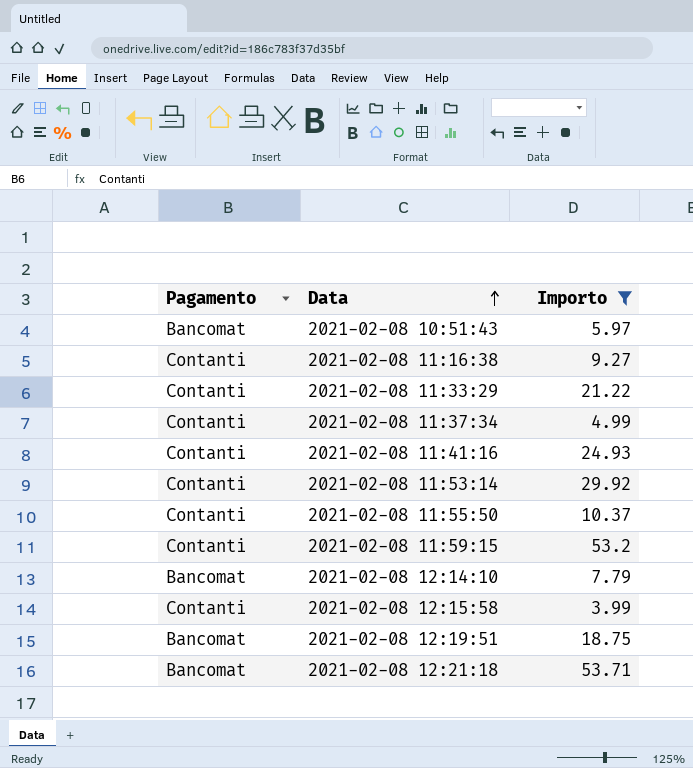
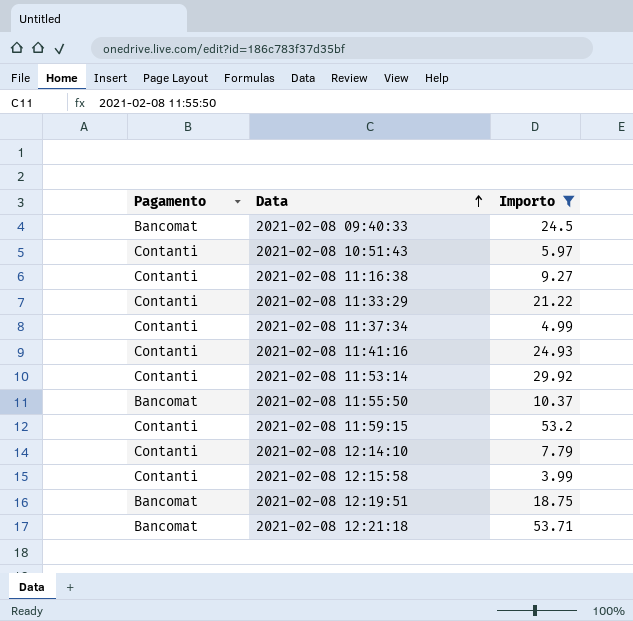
row 2021-02-08 09:40:33: none -> Bancomat | 24.5
2021-02-08 10:51:43 | Pagamento: Bancomat -> Contanti
2021-02-08 11:55:50 | Pagamento: Contanti -> Bancomat
2021-02-08 12:14:10 | Pagamento: Bancomat -> Contanti

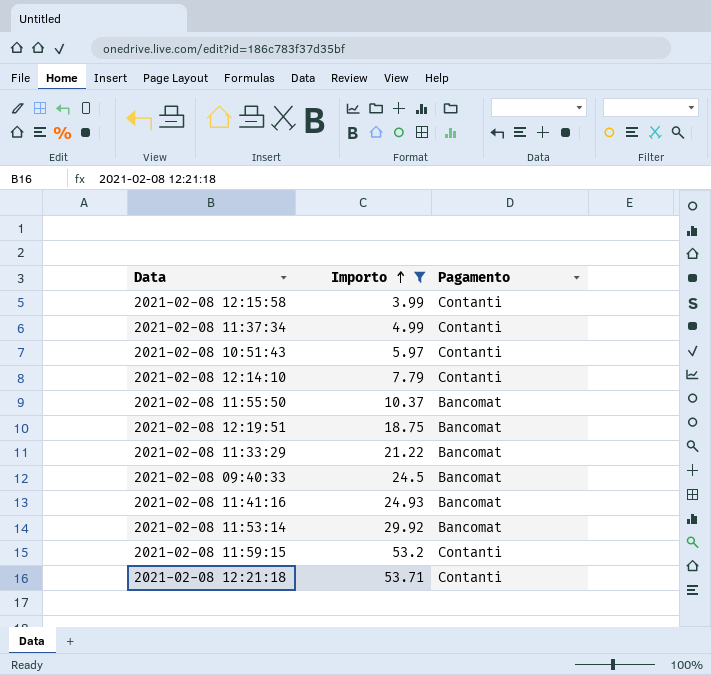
row order: Data ascending -> Importo ascending
column Pagamento | position: 1 -> 3
row 2021-02-08 11:16:38: Contanti | 9.27 -> none
2021-02-08 11:33:29 | Pagamento: Contanti -> Bancomat
2021-02-08 11:41:16 | Pagamento: Contanti -> Bancomat
2021-02-08 11:53:14 | Pagamento: Contanti -> Bancomat
2021-02-08 12:21:18 | Pagamento: Bancomat -> Contanti

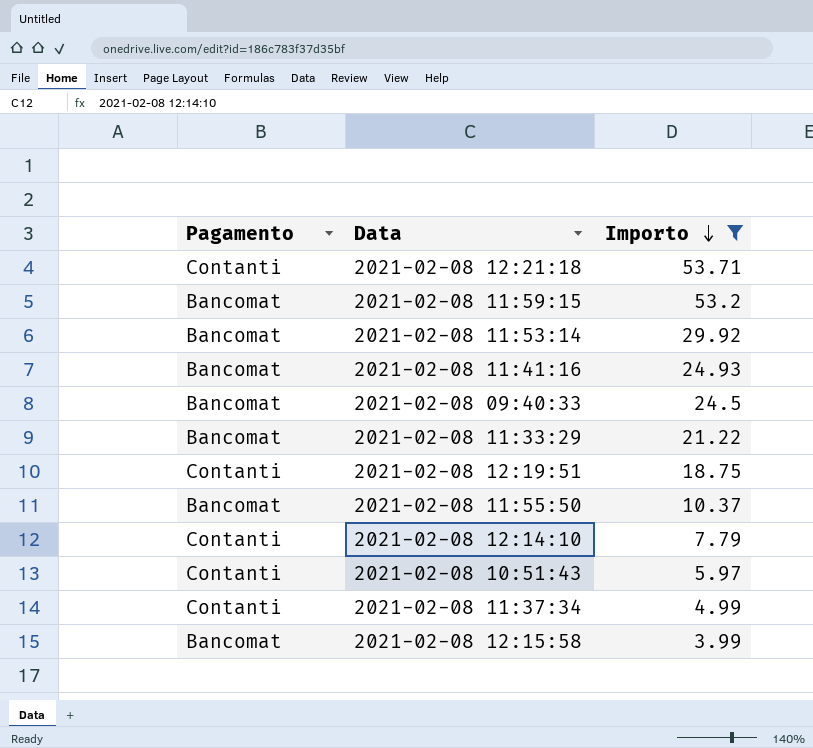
row order: Importo ascending -> Importo descending
column Pagamento | position: 3 -> 1
2021-02-08 11:59:15 | Pagamento: Contanti -> Bancomat
2021-02-08 12:19:51 | Pagamento: Bancomat -> Contanti
2021-02-08 12:15:58 | Pagamento: Contanti -> Bancomat

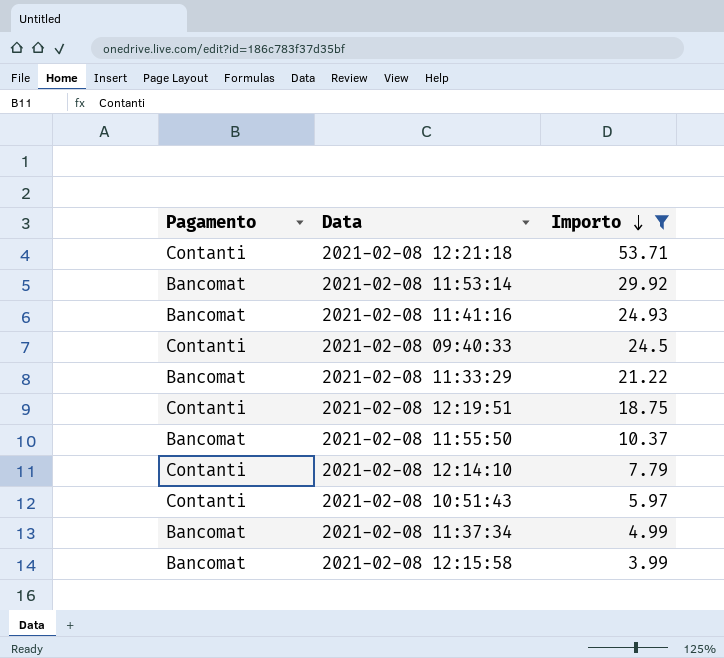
row 2021-02-08 11:59:15: Bancomat | 53.2 -> none
2021-02-08 09:40:33 | Pagamento: Bancomat -> Contanti
2021-02-08 11:37:34 | Pagamento: Contanti -> Bancomat

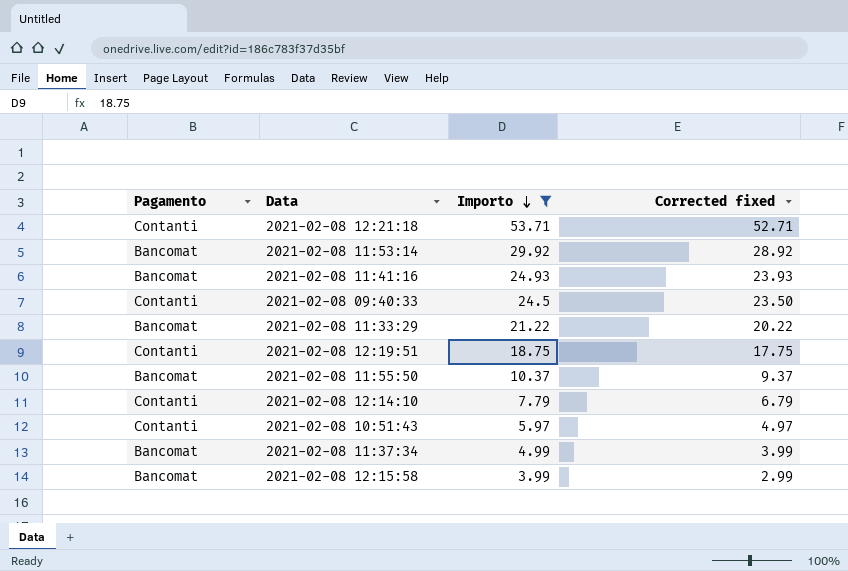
column Corrected fixed | formula: none -> [Importo] - 1

